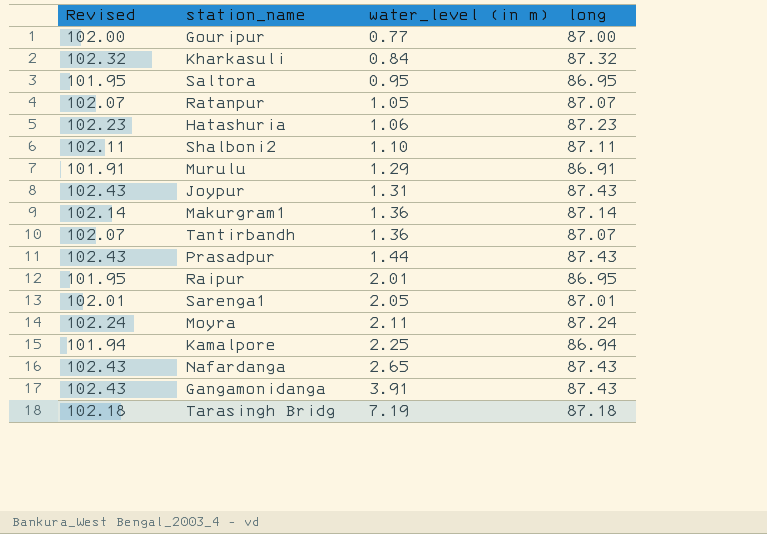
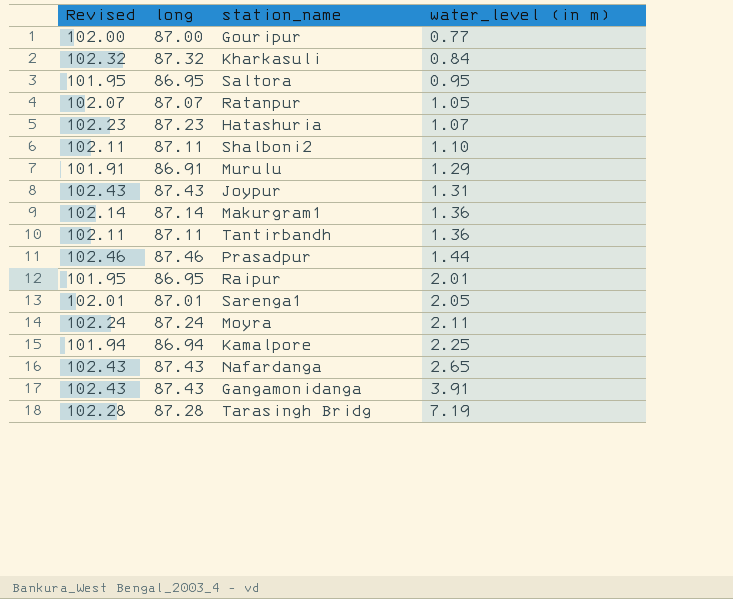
column long | position: 4 -> 2
Hatashuria | water_level (in m): 1.06 -> 1.07
Tantirbandh | Revised: 102.07 -> 102.11
Tantirbandh | long: 87.07 -> 87.11
Prasadpur | Revised: 102.43 -> 102.46
Prasadpur | long: 87.43 -> 87.46
Tarasingh Bridg | Revised: 102.18 -> 102.28
Tarasingh Bridg | long: 87.18 -> 87.28

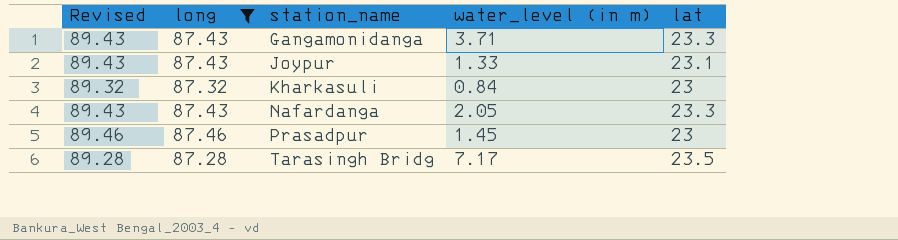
filter: none -> long >= 87.28
row order: water_level (in m) ascending -> station_name ascending
column Revised | formula: [long] + 15 -> [long] + 2
column lat | position: none -> 5
Gangamonidanga | water_level (in m): 3.91 -> 3.71
Joypur | water_level (in m): 1.31 -> 1.33
Nafardanga | water_level (in m): 2.65 -> 2.05
Prasadpur | water_level (in m): 1.44 -> 1.45
Tarasingh Bridg | water_level (in m): 7.19 -> 7.17

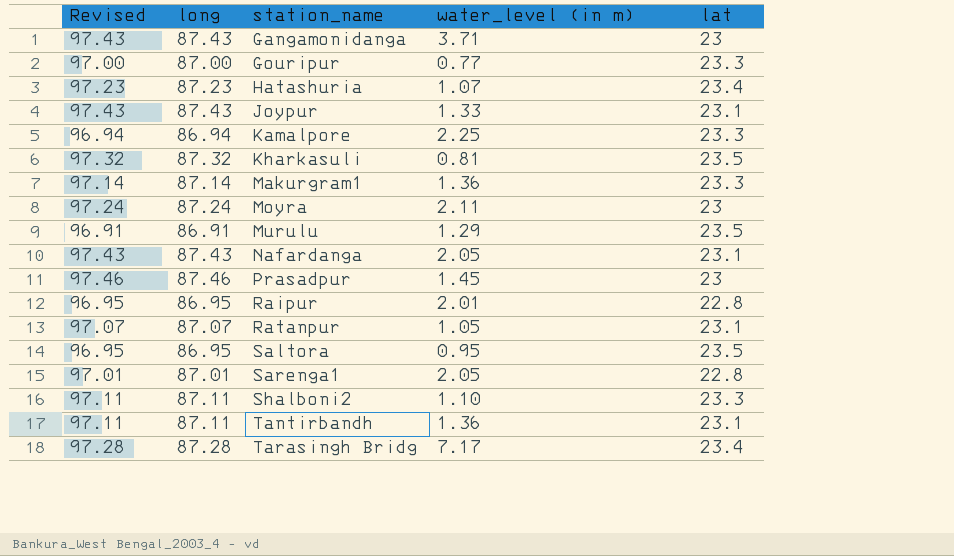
filter: long >= 87.28 -> none
column Revised | formula: [long] + 2 -> [long] + 10
Gangamonidanga | lat: 23.3 -> 23
Kharkasuli | water_level (in m): 0.84 -> 0.81
Kharkasuli | lat: 23 -> 23.5
Nafardanga | lat: 23.3 -> 23.1
Tarasingh Bridg | lat: 23.5 -> 23.4

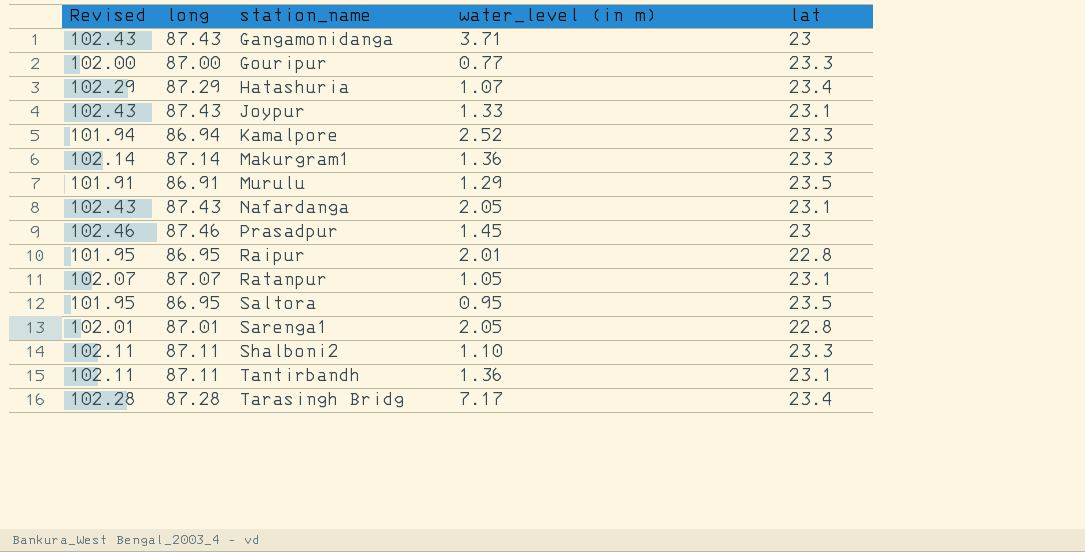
column Revised | formula: [long] + 10 -> [long] + 15
row Kharkasuli: 97.32 | 87.32 | 0.81 | 23.5 -> none
row Moyra: 97.24 | 87.24 | 2.11 | 23 -> none
Hatashuria | long: 87.23 -> 87.29
Kamalpore | water_level (in m): 2.25 -> 2.52

